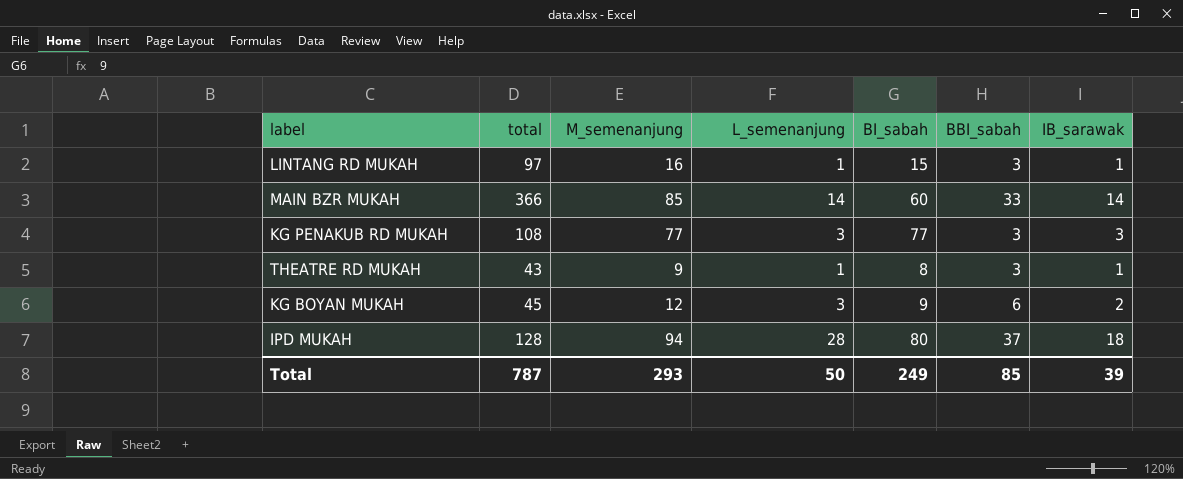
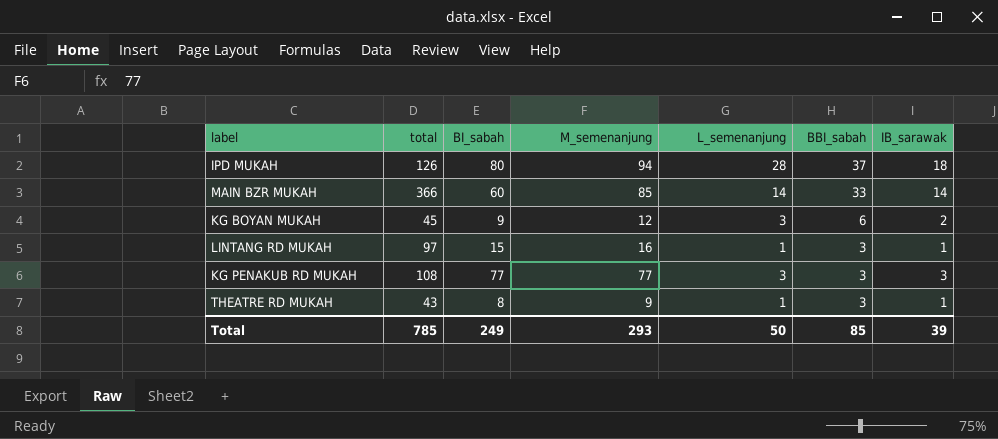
row order: none -> BBI_sabah descending
column BI_sabah | position: 5 -> 3
IPD MUKAH | total: 128 -> 126
Total | total: 787 -> 785

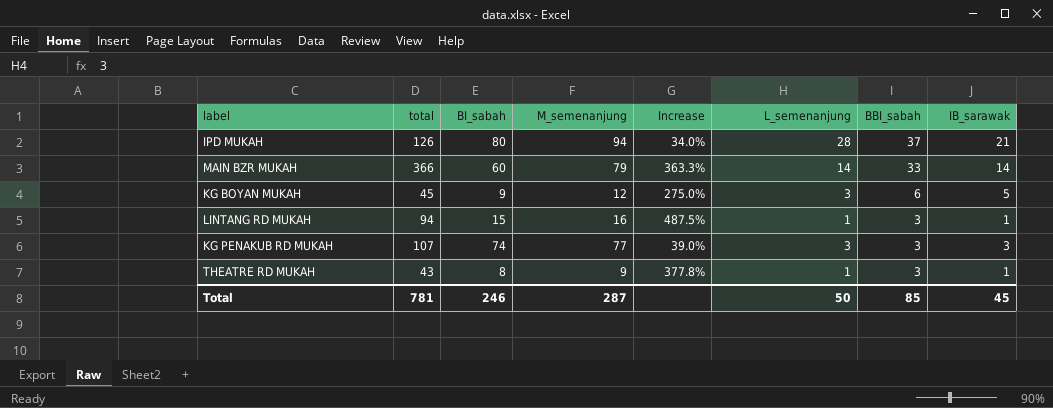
column Increase | formula: none -> ([total] - [M_semenanjung]) / [M_semenanjung]
IPD MUKAH | IB_sarawak: 18 -> 21
MAIN BZR MUKAH | M_semenanjung: 85 -> 79
KG BOYAN MUKAH | IB_sarawak: 2 -> 5
LINTANG RD MUKAH | total: 97 -> 94
KG PENAKUB RD MUKAH | total: 108 -> 107
KG PENAKUB RD MUKAH | BI_sabah: 77 -> 74
Total | total: 785 -> 781
Total | BI_sabah: 249 -> 246
Total | M_semenanjung: 293 -> 287
Total | IB_sarawak: 39 -> 45

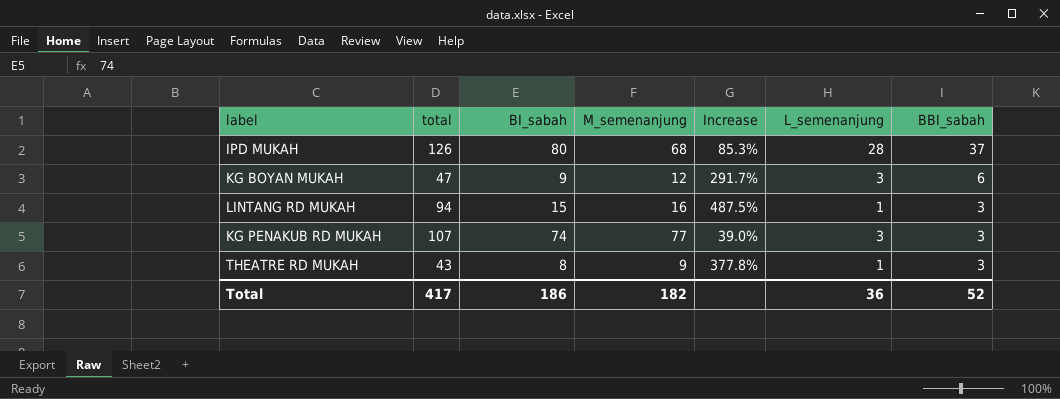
column IB_sarawak | position: 8 -> none
row MAIN BZR MUKAH: 366 | 60 | 79 | 363.3% | 14 | 33 | 14 -> none
IPD MUKAH | M_semenanjung: 94 -> 68
IPD MUKAH | Increase: 34.0% -> 85.3%
KG BOYAN MUKAH | total: 45 -> 47
KG BOYAN MUKAH | Increase: 275.0% -> 291.7%
Total | total: 781 -> 417
Total | BI_sabah: 246 -> 186
Total | M_semenanjung: 287 -> 182
Total | L_semenanjung: 50 -> 36
Total | BBI_sabah: 85 -> 52

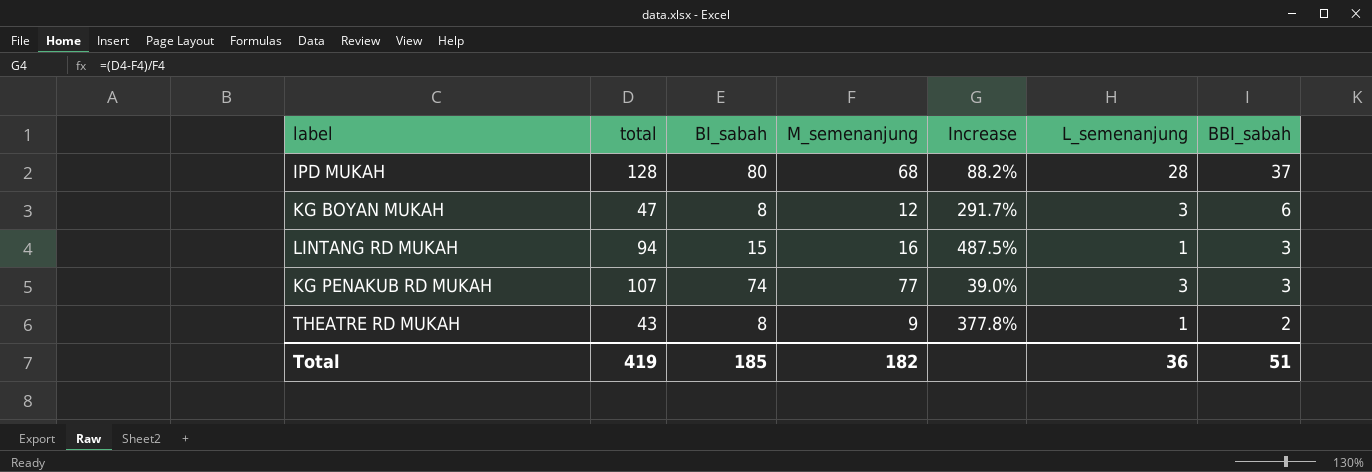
IPD MUKAH | total: 126 -> 128
IPD MUKAH | Increase: 85.3% -> 88.2%
KG BOYAN MUKAH | BI_sabah: 9 -> 8
THEATRE RD MUKAH | BBI_sabah: 3 -> 2
Total | total: 417 -> 419
Total | BI_sabah: 186 -> 185
Total | BBI_sabah: 52 -> 51

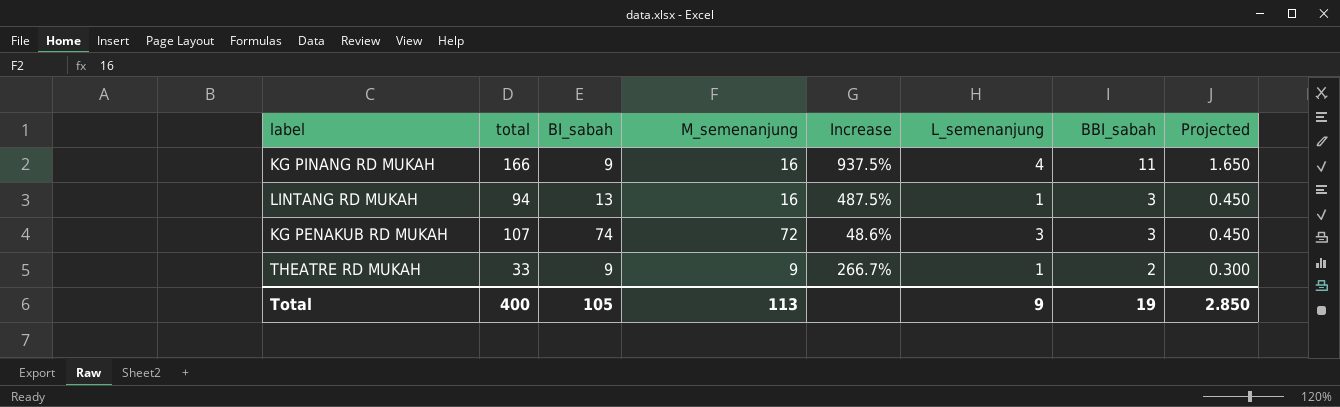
column Projected | formula: none -> [BBI_sabah] * 0.15
row IPD MUKAH: 128 | 80 | 68 | 88.2% | 28 | 37 -> none
row KG BOYAN MUKAH: 47 | 8 | 12 | 291.7% | 3 | 6 -> none
row KG PINANG RD MUKAH: none -> 166 | 9 | 16 | 937.5% | 4 | 11 | 1.650
LINTANG RD MUKAH | BI_sabah: 15 -> 13
KG PENAKUB RD MUKAH | M_semenanjung: 77 -> 72
KG PENAKUB RD MUKAH | Increase: 39.0% -> 48.6%
THEATRE RD MUKAH | total: 43 -> 33
THEATRE RD MUKAH | BI_sabah: 8 -> 9
THEATRE RD MUKAH | Increase: 377.8% -> 266.7%
Total | total: 419 -> 400
Total | BI_sabah: 185 -> 105
Total | M_semenanjung: 182 -> 113
Total | L_semenanjung: 36 -> 9
Total | BBI_sabah: 51 -> 19

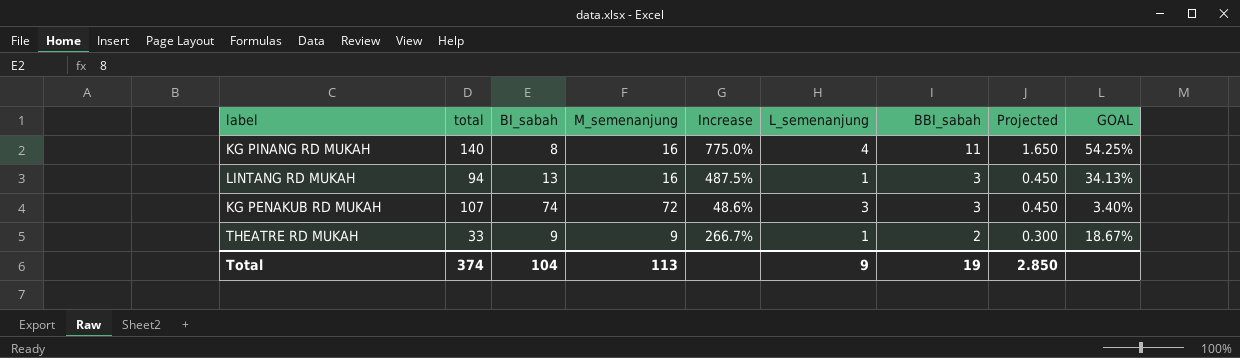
column GOAL | formula: none -> [Increase] * 0.07
KG PINANG RD MUKAH | total: 166 -> 140
KG PINANG RD MUKAH | BI_sabah: 9 -> 8
KG PINANG RD MUKAH | Increase: 937.5% -> 775.0%
Total | total: 400 -> 374
Total | BI_sabah: 105 -> 104

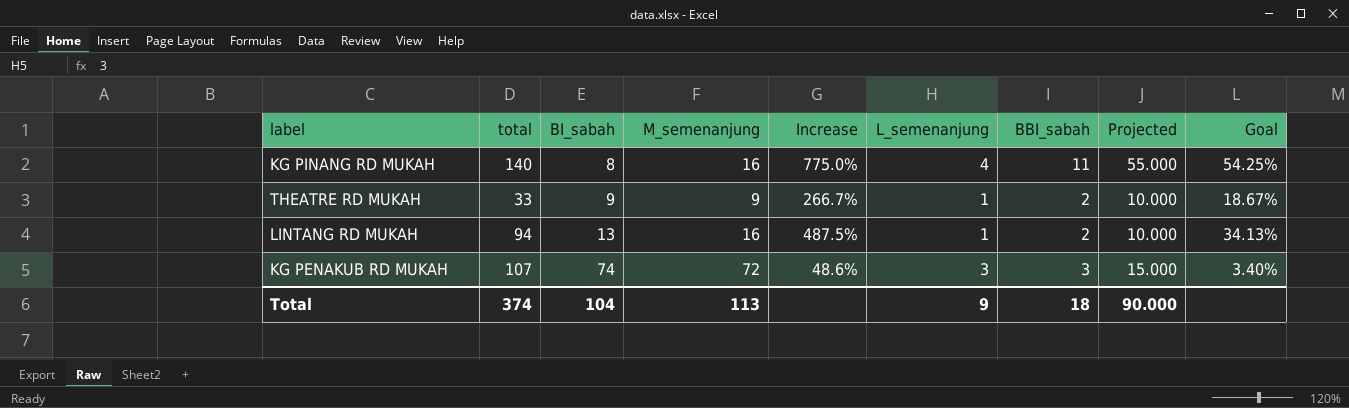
row order: BBI_sabah descending -> BI_sabah ascending
column Projected | formula: [BBI_sabah] * 0.15 -> [BBI_sabah] * 5
column name: GOAL -> Goal
LINTANG RD MUKAH | BBI_sabah: 3 -> 2
Total | BBI_sabah: 19 -> 18
Total | Projected: 2.850 -> 90.000

